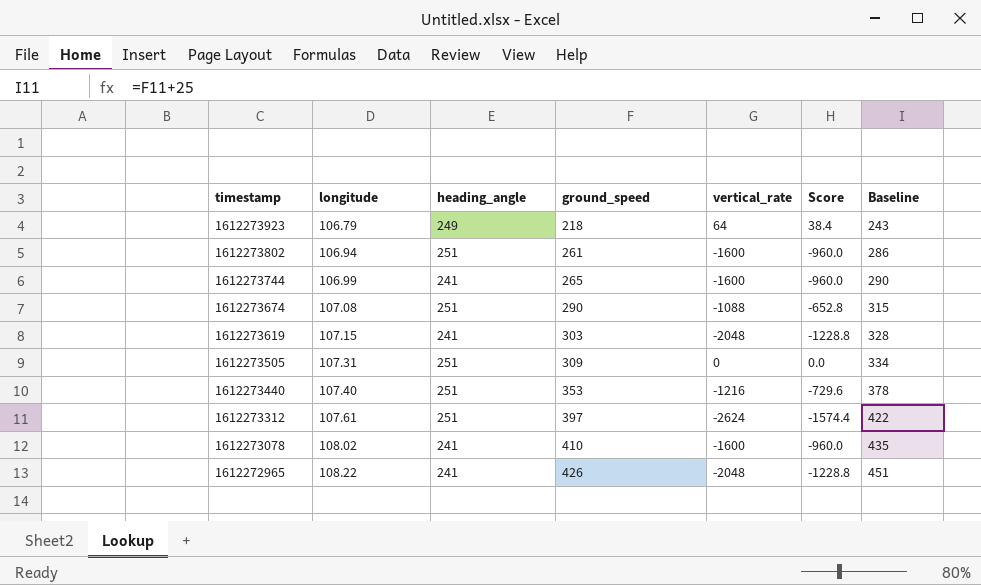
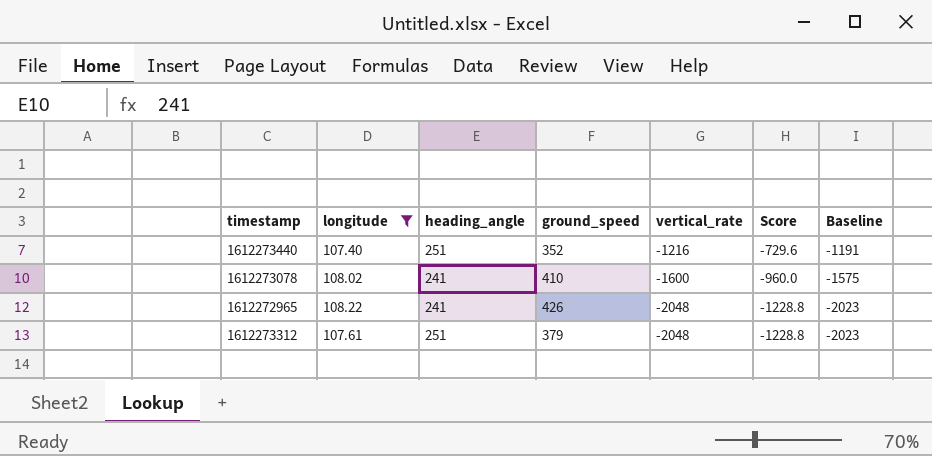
filter: none -> longitude >= 107.40
row order: timestamp descending -> vertical_rate descending
column Baseline | formula: [ground_speed] + 25 -> [vertical_rate] + 25
1612273440 | ground_speed: 353 -> 352
1612273312 | ground_speed: 397 -> 379
1612273312 | vertical_rate: -2624 -> -2048
1612273312 | Score: -1574.4 -> -1228.8

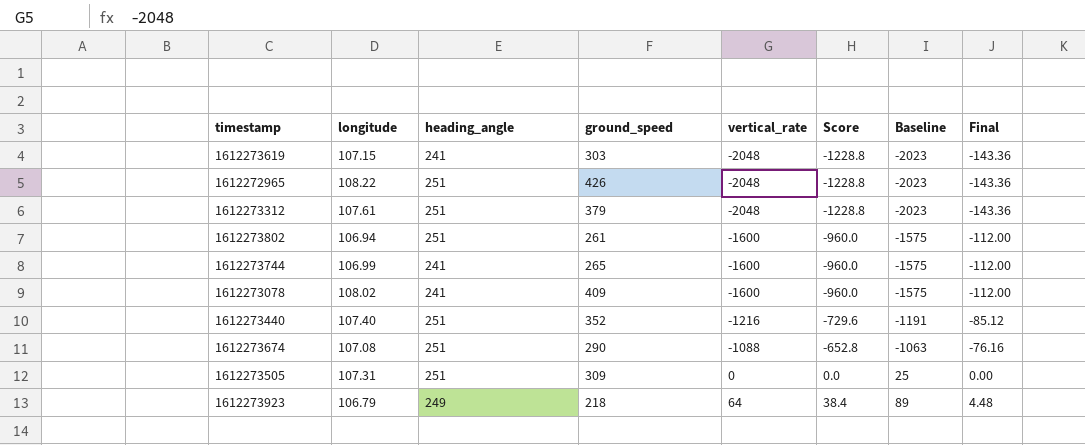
filter: longitude >= 107.40 -> none
row order: vertical_rate descending -> vertical_rate ascending
column Final | formula: none -> [vertical_rate] * 0.07
1612272965 | heading_angle: 241 -> 251
1612273078 | ground_speed: 410 -> 409

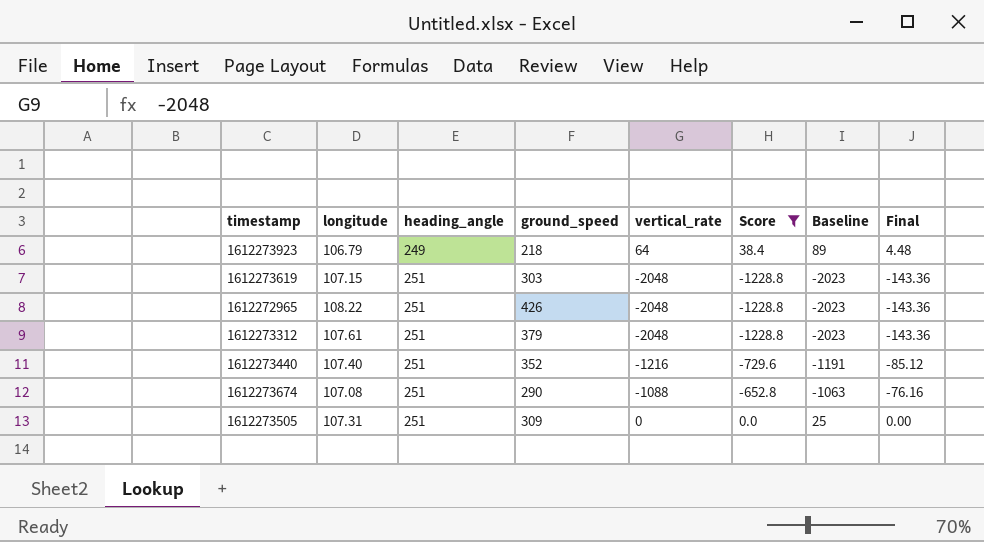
filter: none -> Score != -960.0
row order: vertical_rate ascending -> heading_angle ascending
1612273619 | heading_angle: 241 -> 251

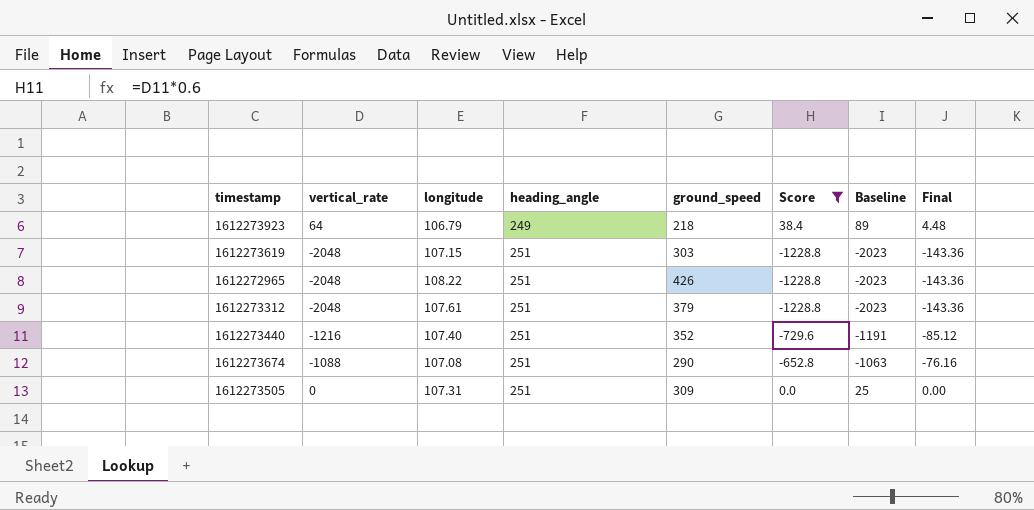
column vertical_rate | position: 5 -> 2

